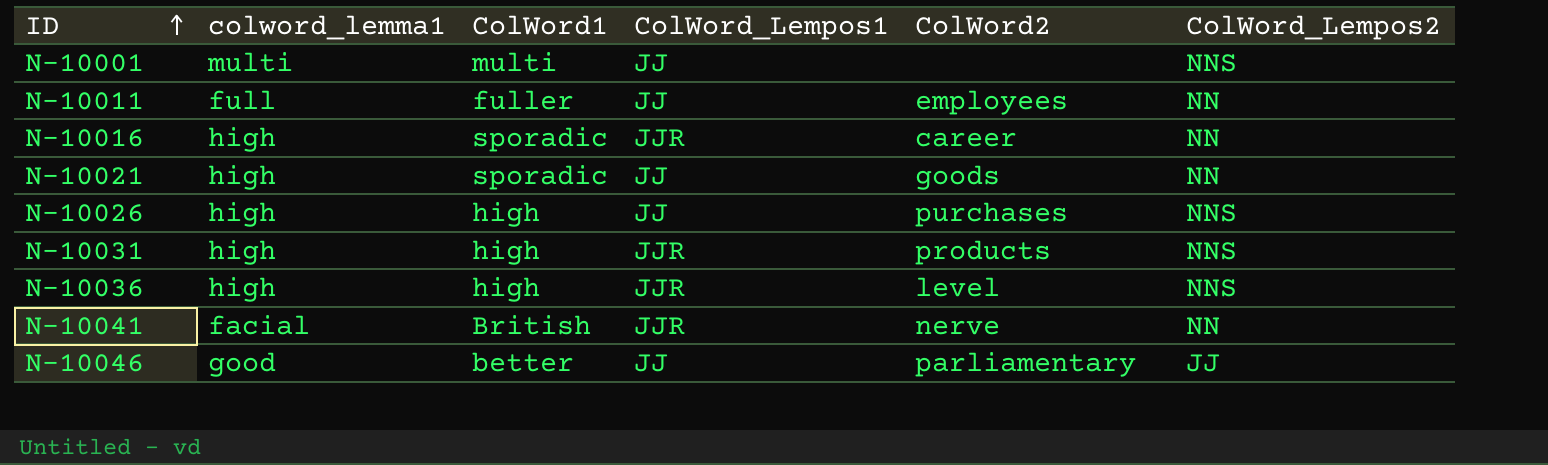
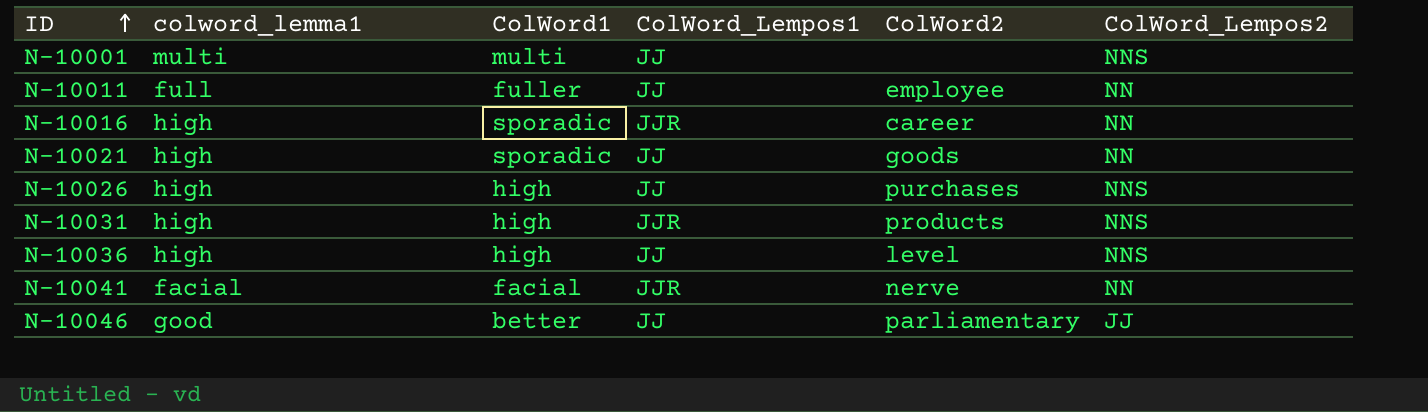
N-10011 | ColWord2: employees -> employee
N-10036 | ColWord_Lempos1: JJR -> JJ
N-10041 | ColWord1: British -> facial

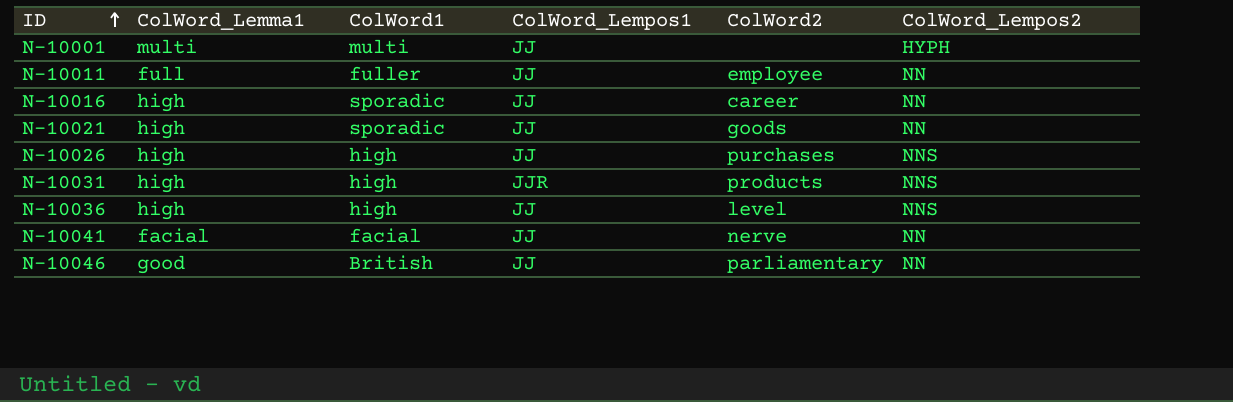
column name: colword_lemma1 -> ColWord_Lemma1
N-10001 | ColWord_Lempos2: NNS -> HYPH
N-10016 | ColWord_Lempos1: JJR -> JJ
N-10041 | ColWord_Lempos1: JJR -> JJ
N-10046 | ColWord1: better -> British
N-10046 | ColWord_Lempos2: JJ -> NN

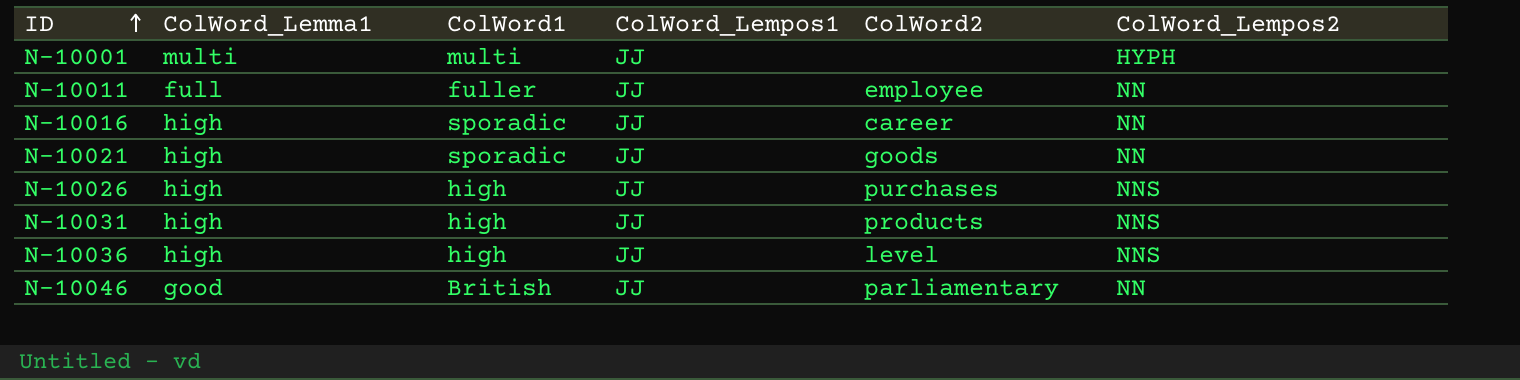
row N-10041: facial | facial | JJ | nerve | NN -> none
N-10031 | ColWord_Lempos1: JJR -> JJ

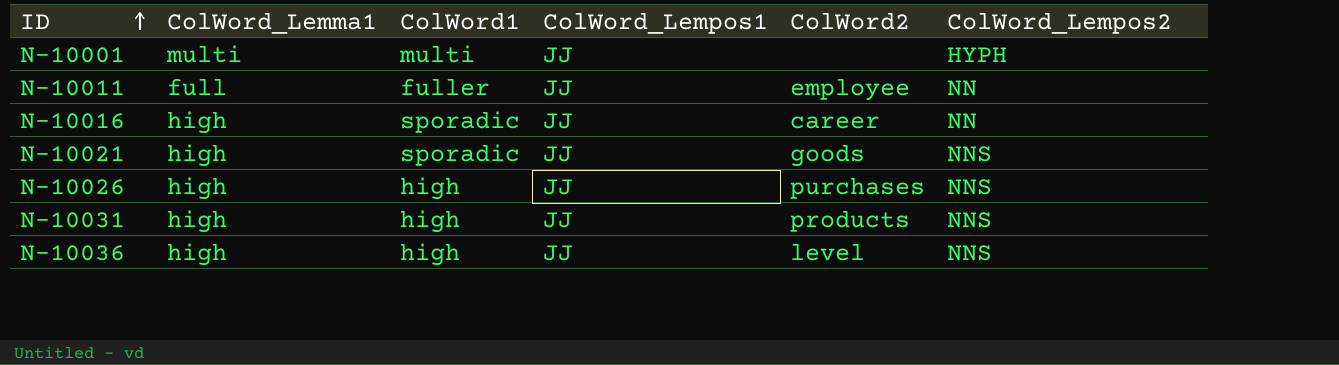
row N-10046: good | British | JJ | parliamentary | NN -> none
N-10021 | ColWord_Lempos2: NN -> NNS

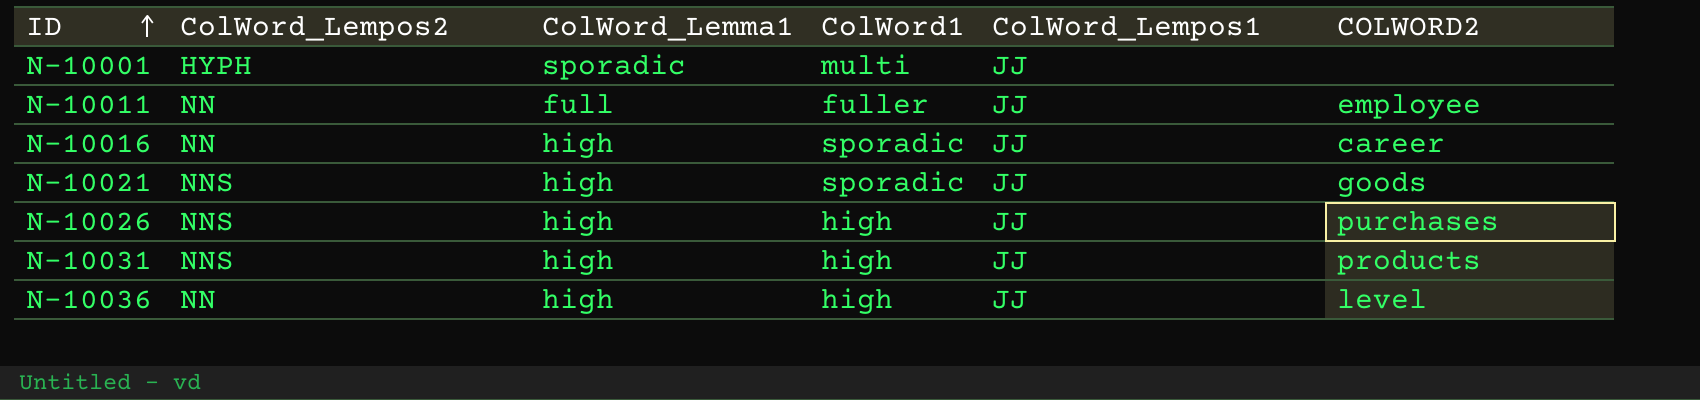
column ColWord_Lempos2 | position: 6 -> 2
column name: ColWord2 -> COLWORD2
N-10001 | ColWord_Lemma1: multi -> sporadic
N-10036 | ColWord_Lempos2: NNS -> NN

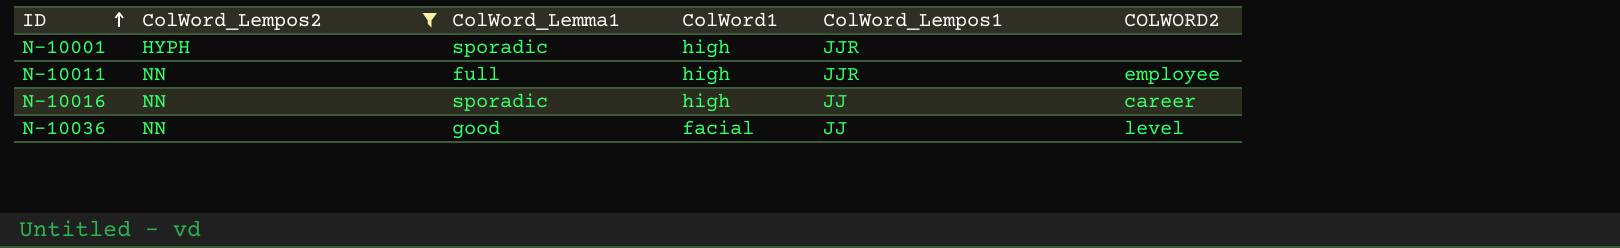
filter: none -> ColWord_Lempos2 != NNS
N-10001 | ColWord1: multi -> high
N-10001 | ColWord_Lempos1: JJ -> JJR
N-10011 | ColWord1: fuller -> high
N-10011 | ColWord_Lempos1: JJ -> JJR
N-10016 | ColWord_Lemma1: high -> sporadic
N-10016 | ColWord1: sporadic -> high
N-10036 | ColWord_Lemma1: high -> good
N-10036 | ColWord1: high -> facial

